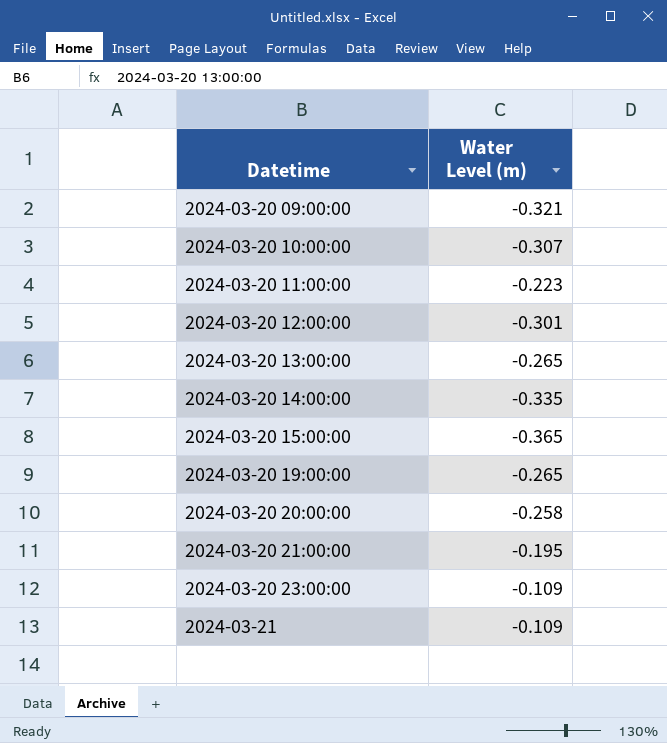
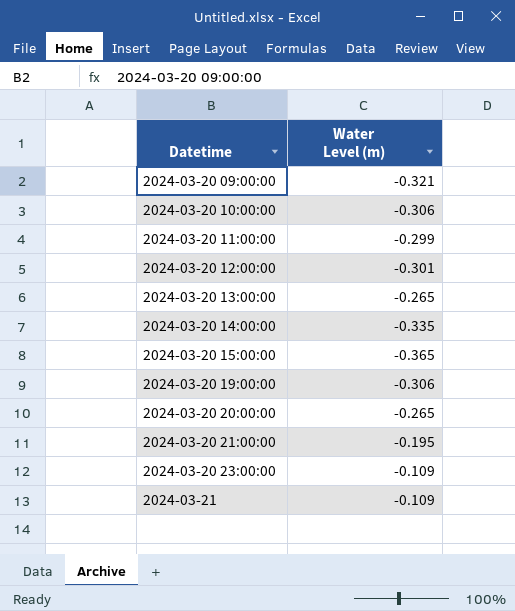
2024-03-20 10:00:00 | Water Level (m): -0.307 -> -0.306
2024-03-20 11:00:00 | Water Level (m): -0.223 -> -0.299
2024-03-20 19:00:00 | Water Level (m): -0.265 -> -0.306
2024-03-20 20:00:00 | Water Level (m): -0.258 -> -0.265

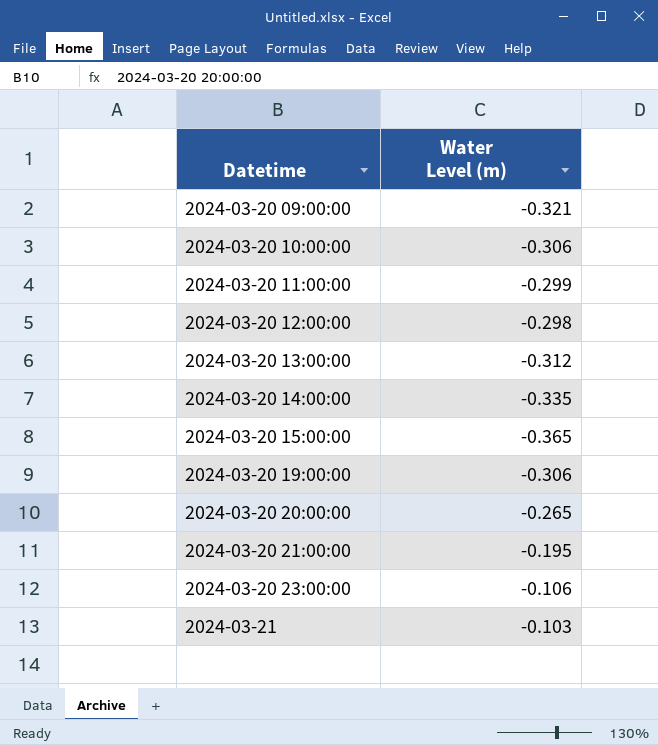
2024-03-20 12:00:00 | Water Level (m): -0.301 -> -0.298
2024-03-20 13:00:00 | Water Level (m): -0.265 -> -0.312
2024-03-20 23:00:00 | Water Level (m): -0.109 -> -0.106
2024-03-21 | Water Level (m): -0.109 -> -0.103

